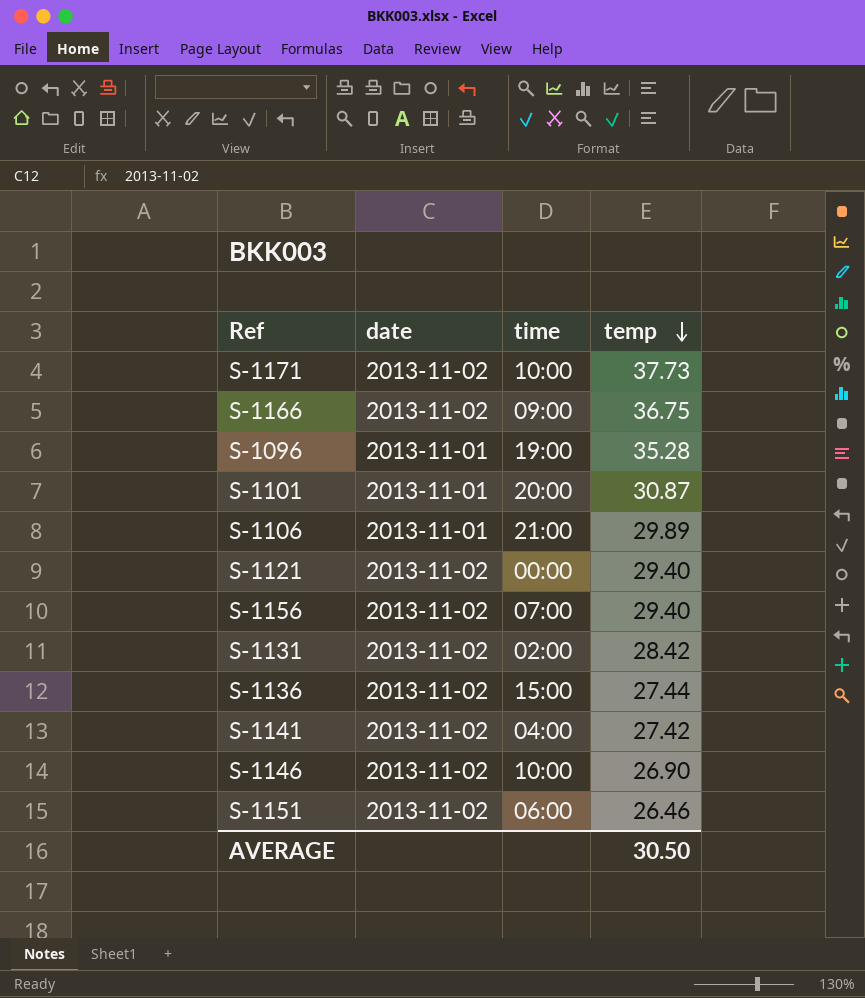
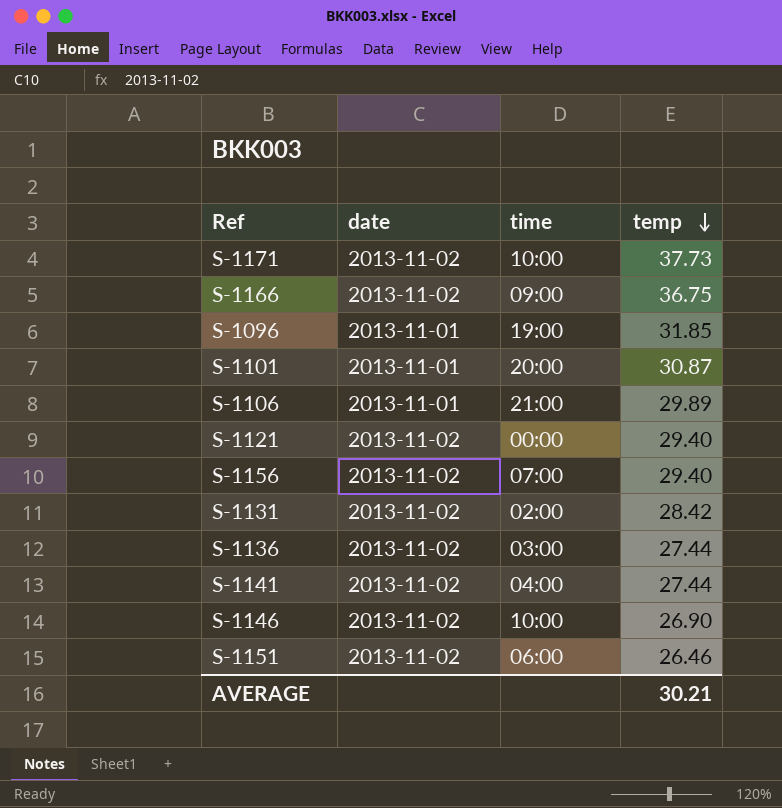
S-1096 | temp: 35.28 -> 31.85
S-1136 | time: 15:00 -> 03:00
S-1141 | temp: 27.42 -> 27.44
AVERAGE | temp: 30.50 -> 30.21

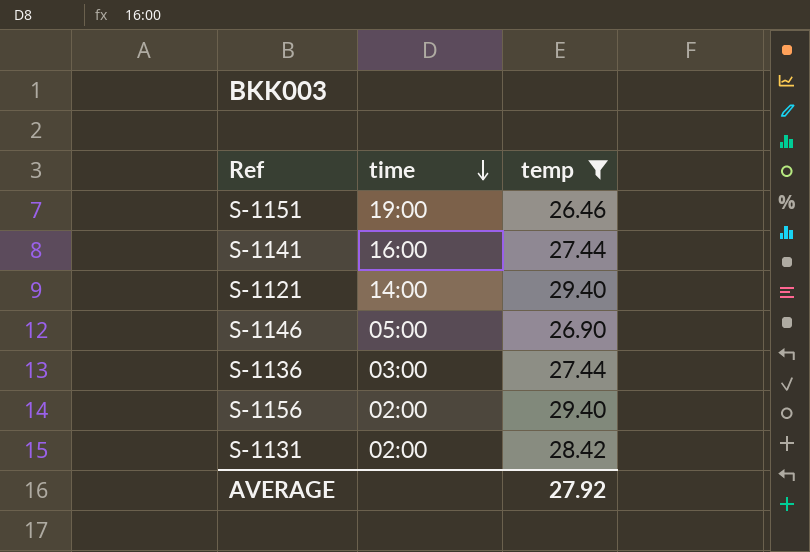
filter: none -> temp <= 29.40
row order: temp descending -> time descending
column date | position: 2 -> none
S-1151 | time: 06:00 -> 19:00
S-1141 | time: 04:00 -> 16:00
S-1121 | time: 00:00 -> 14:00
S-1146 | time: 10:00 -> 05:00
S-1156 | time: 07:00 -> 02:00
AVERAGE | temp: 30.21 -> 27.92

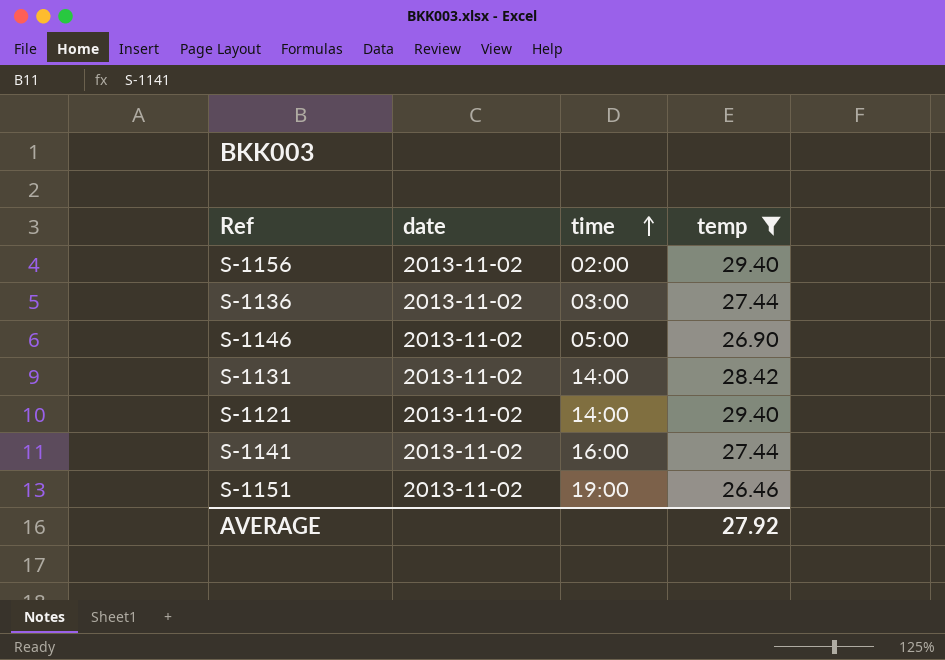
row order: time descending -> time ascending
column date | position: none -> 2
S-1131 | time: 02:00 -> 14:00

